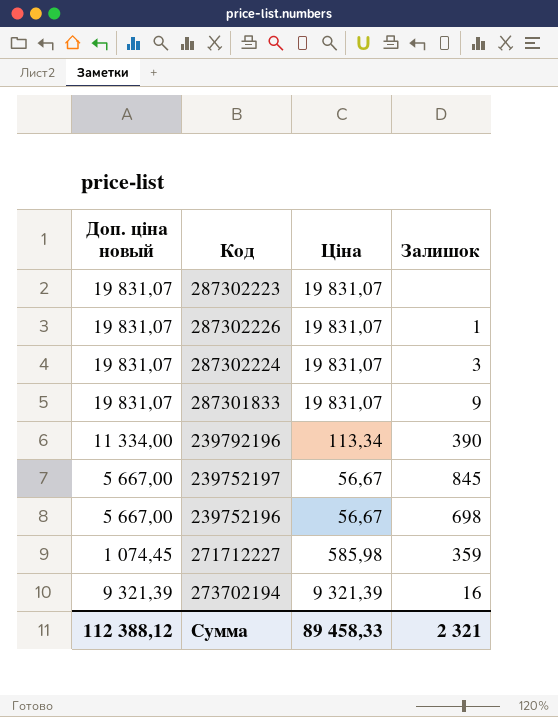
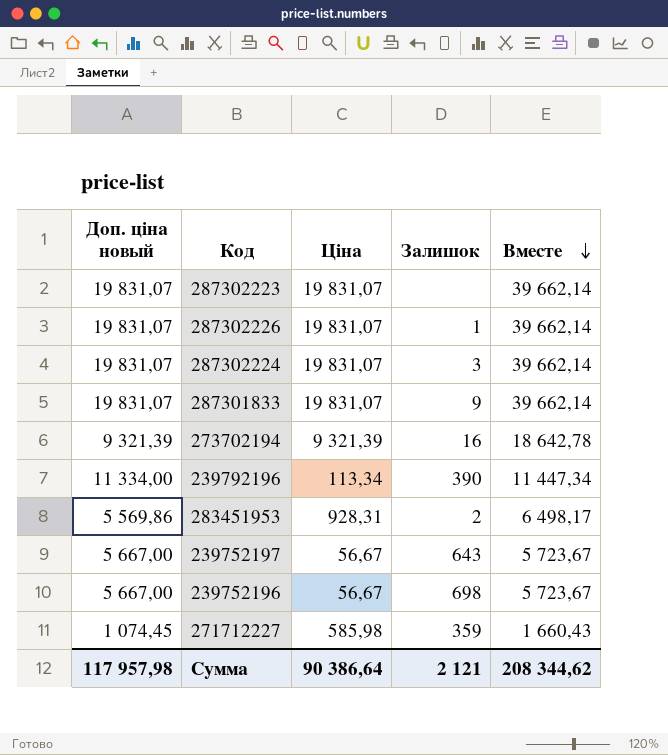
row order: none -> Вместе descending
column Вместе | formula: none -> [Доп. ціна новый] + [Ціна]
row 283451953: none -> 5 569,86 | 928,31 | 2 | 6 498,17
239752197 | Залишок: 845 -> 643
Сумма | Доп. ціна новый: 112 388,12 -> 117 957,98
Сумма | Ціна: 89 458,33 -> 90 386,64
Сумма | Залишок: 2 321 -> 2 121

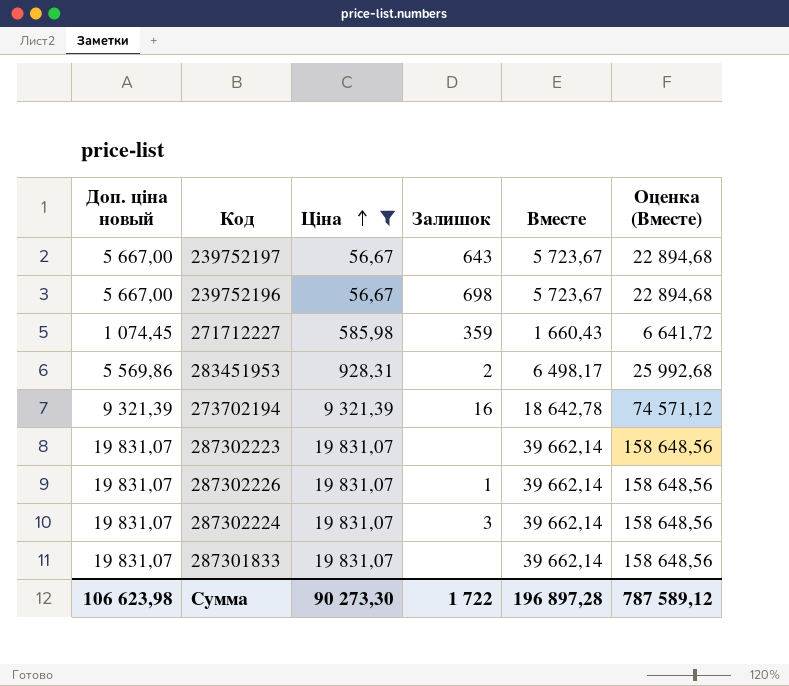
filter: none -> Ціна != 113,34
row order: Вместе descending -> Ціна ascending
column Оценка (Вместе) | formula: none -> [Вместе] * 4
287301833 | Залишок: 9 -> none
Сумма | Доп. ціна новый: 117 957,98 -> 106 623,98
Сумма | Ціна: 90 386,64 -> 90 273,30
Сумма | Залишок: 2 121 -> 1 722
Сумма | Вместе: 208 344,62 -> 196 897,28

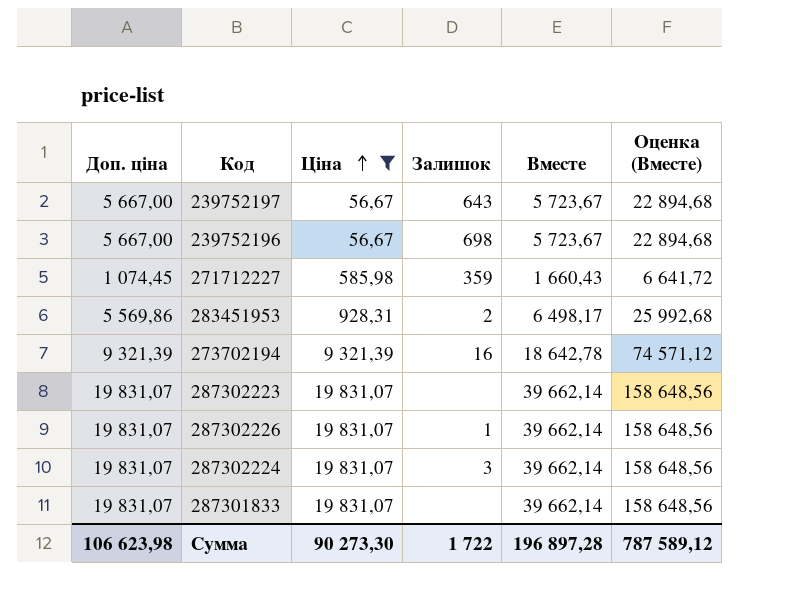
column name: Доп. ціна новый -> Доп. ціна

